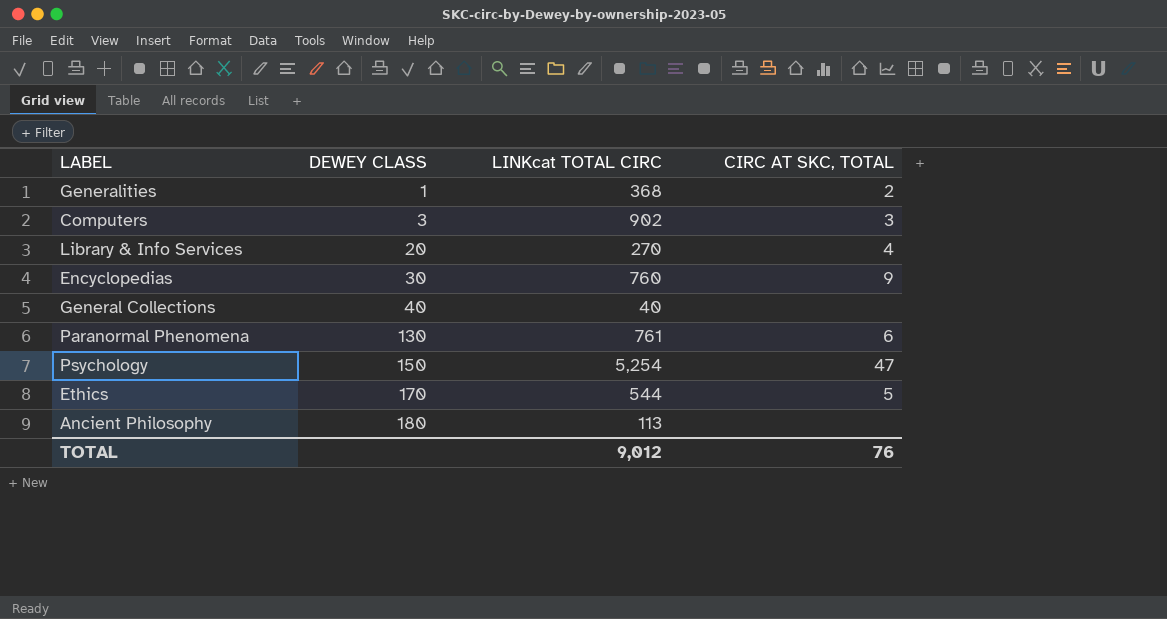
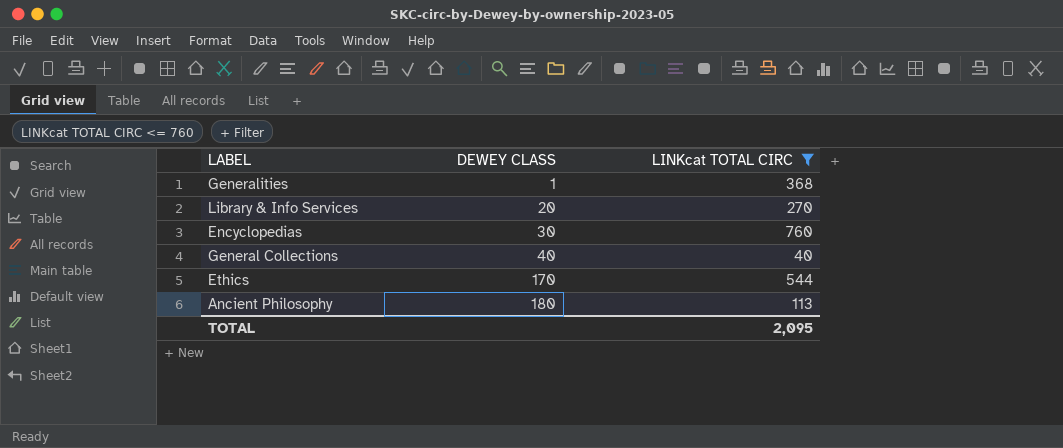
filter: none -> LINKcat TOTAL CIRC <= 760
column CIRC AT SKC, TOTAL | position: 4 -> none
TOTAL | LINKcat TOTAL CIRC: 9,012 -> 2,095

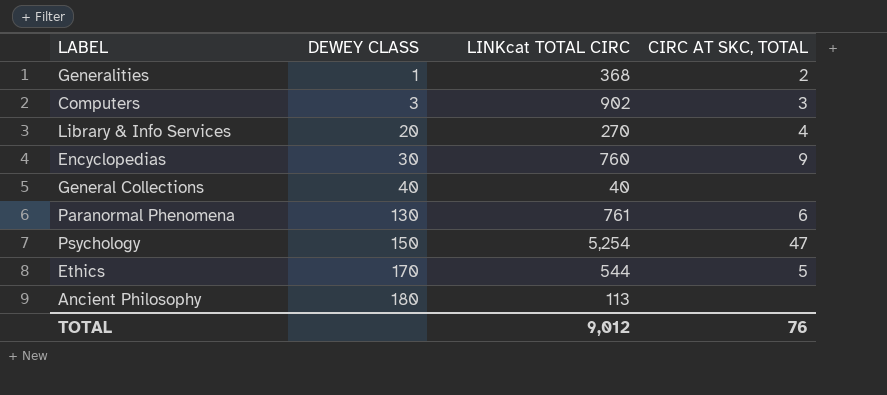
filter: LINKcat TOTAL CIRC <= 760 -> none
column CIRC AT SKC, TOTAL | position: none -> 4
TOTAL | LINKcat TOTAL CIRC: 2,095 -> 9,012

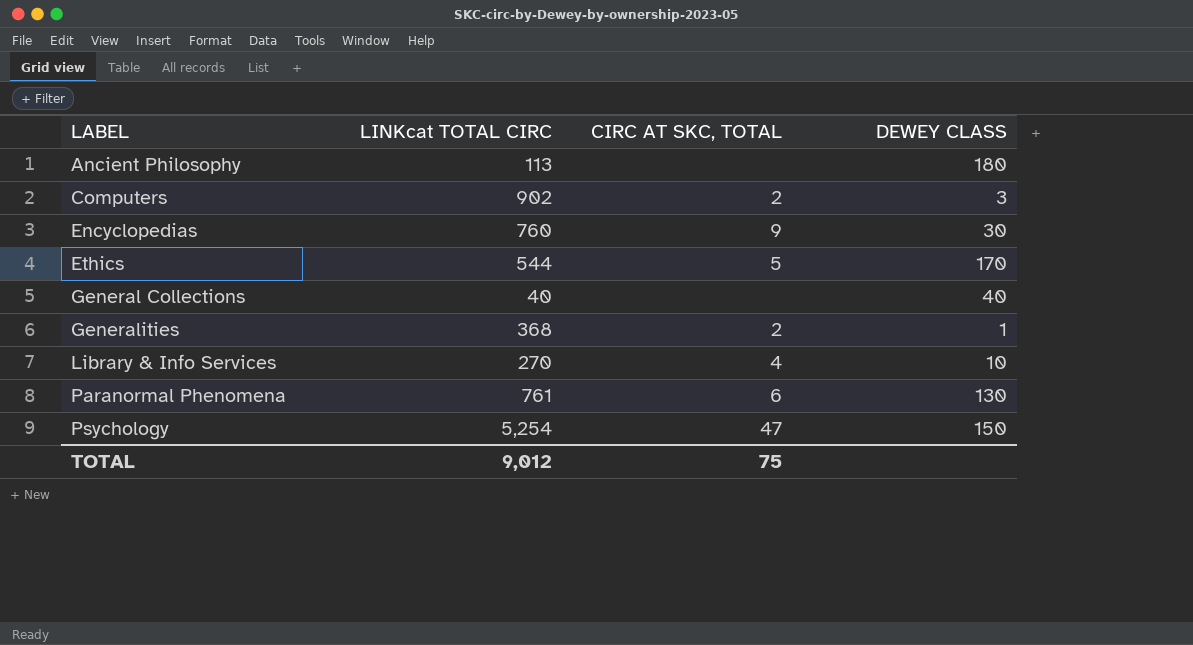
row order: DEWEY CLASS ascending -> LABEL ascending
column DEWEY CLASS | position: 2 -> 4
Computers | CIRC AT SKC, TOTAL: 3 -> 2
Library & Info Services | DEWEY CLASS: 20 -> 10
TOTAL | CIRC AT SKC, TOTAL: 76 -> 75

